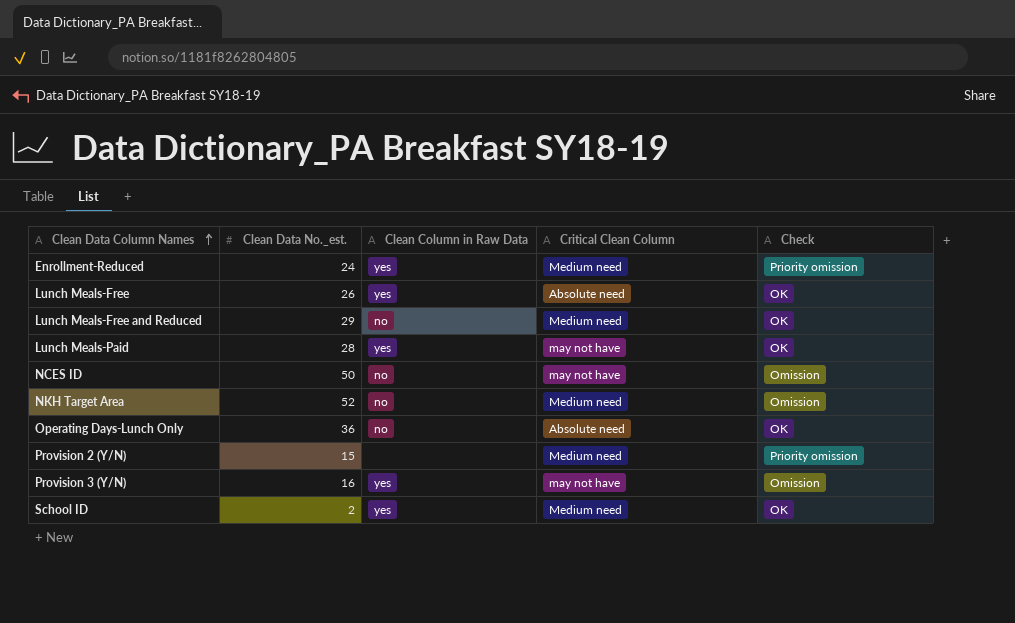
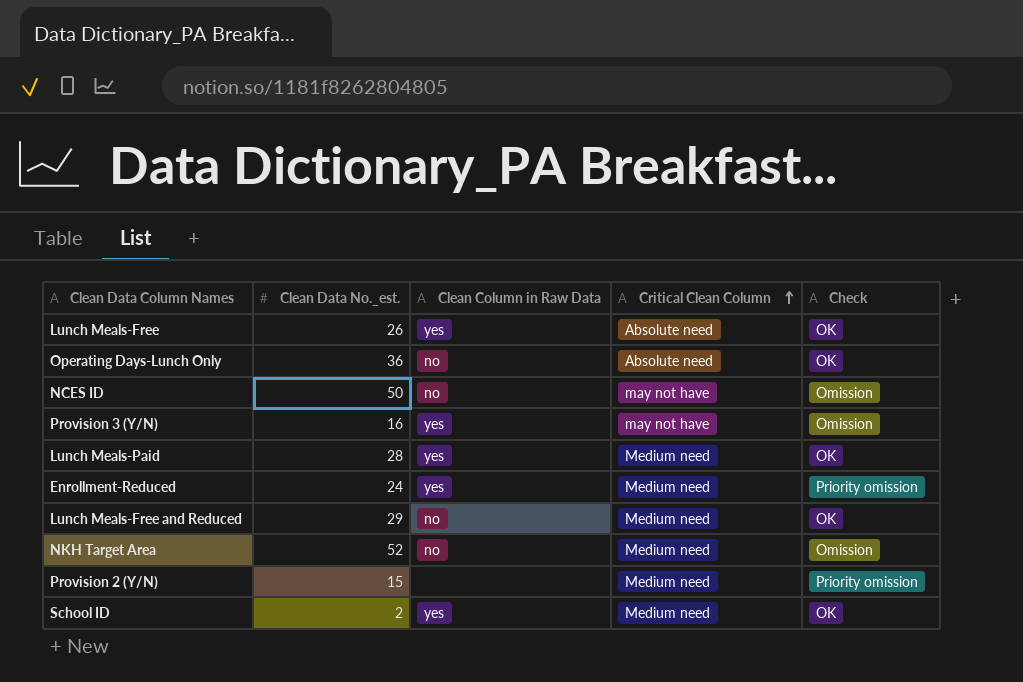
row order: Clean Data Column Names ascending -> Critical Clean Column ascending
Lunch Meals-Paid | Critical Clean Column: may not have -> Medium need

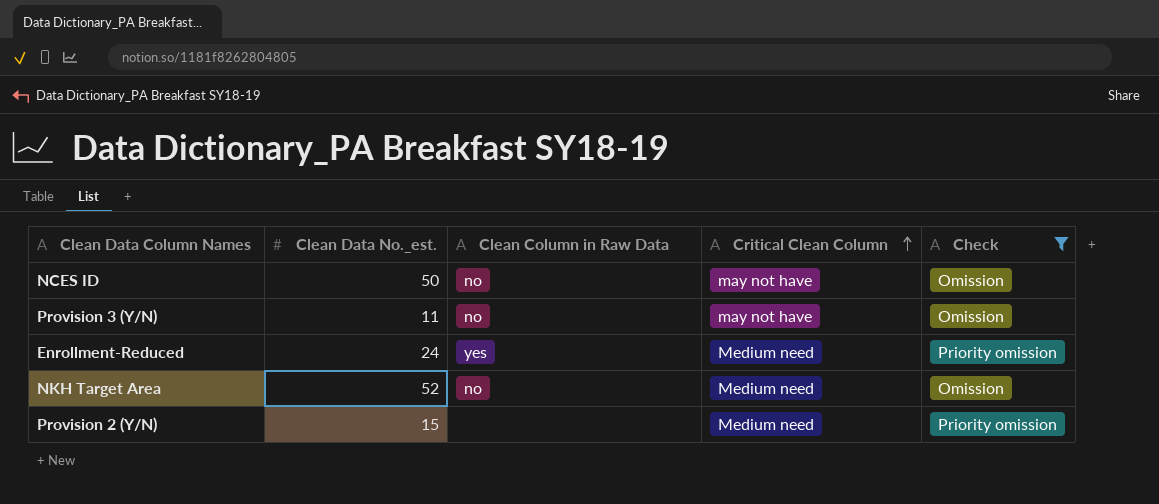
filter: none -> Check != OK
Provision 3 (Y/N) | Clean Data No._est.: 16 -> 11
Provision 3 (Y/N) | Clean Column in Raw Data: yes -> no

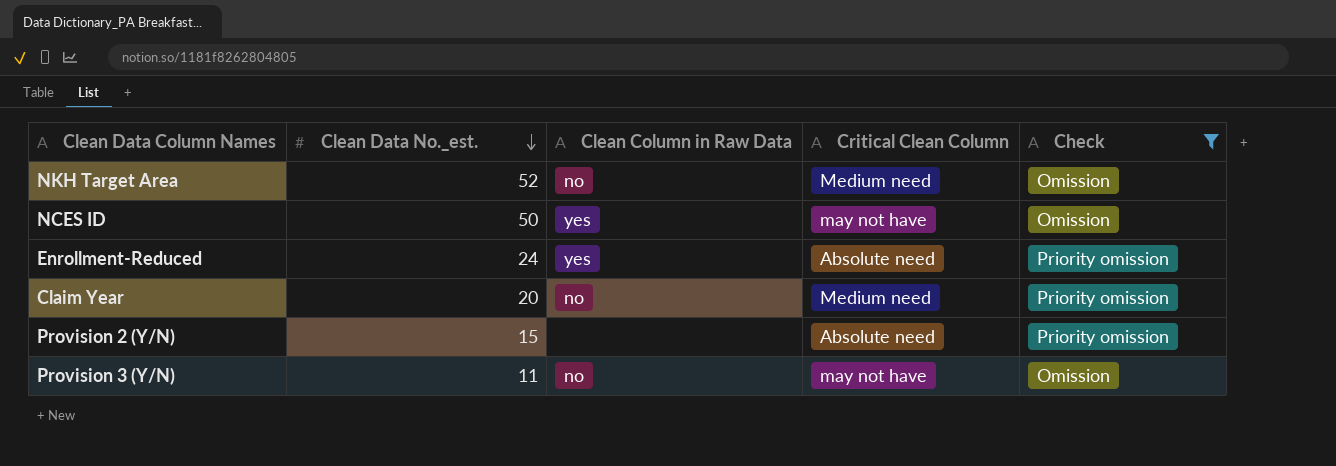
row order: Critical Clean Column ascending -> Clean Data No._est. descending
NCES ID | Clean Column in Raw Data: no -> yes
Enrollment-Reduced | Critical Clean Column: Medium need -> Absolute need
row Claim Year: none -> 20 | no | Medium need | Priority omission
Provision 2 (Y/N) | Critical Clean Column: Medium need -> Absolute need

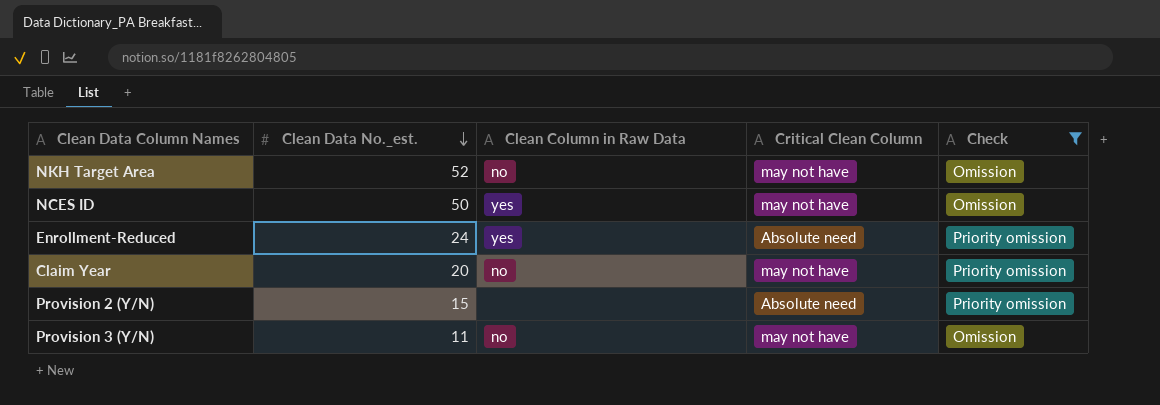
NKH Target Area | Critical Clean Column: Medium need -> may not have
Claim Year | Critical Clean Column: Medium need -> may not have

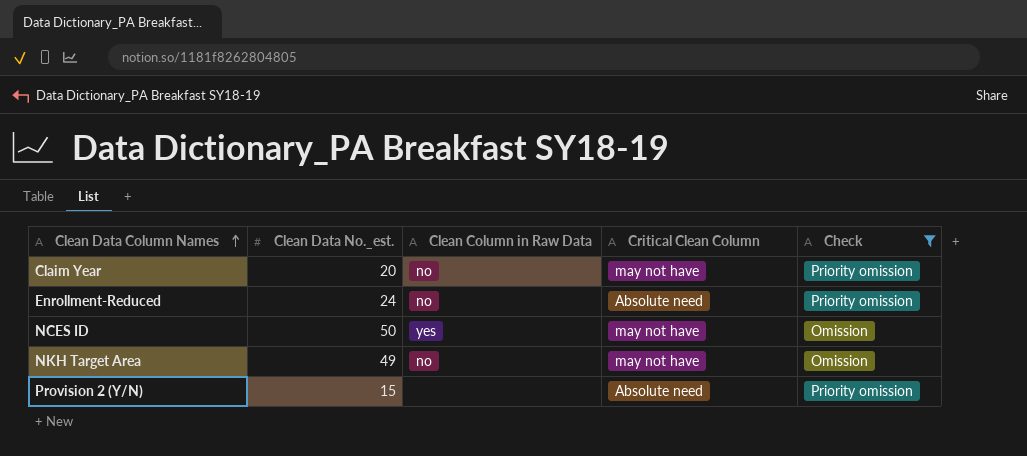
row order: Clean Data No._est. descending -> Clean Data Column Names ascending
row Provision 3 (Y/N): 11 | no | may not have | Omission -> none
Enrollment-Reduced | Clean Column in Raw Data: yes -> no
NKH Target Area | Clean Data No._est.: 52 -> 49

